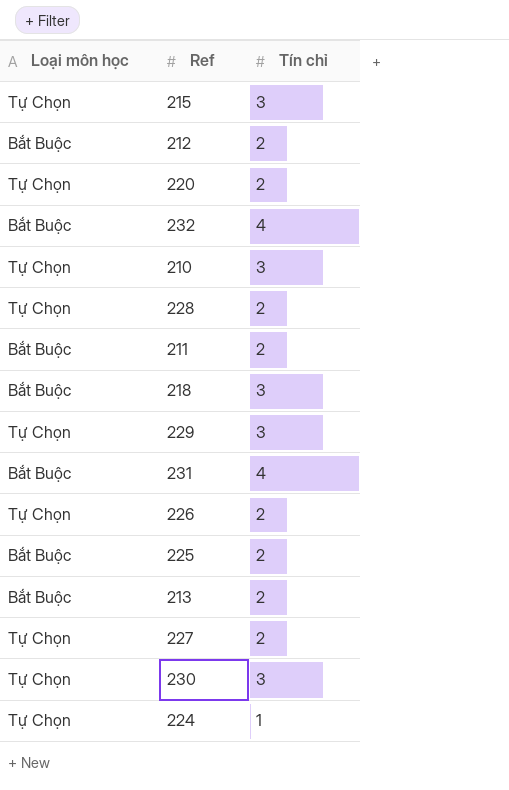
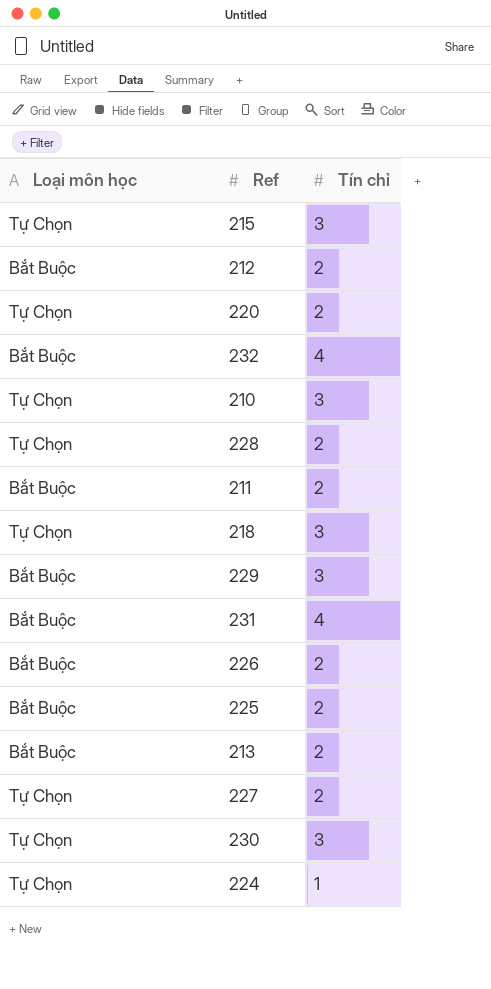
218 | Loại môn học: Bắt Buộc -> Tự Chọn
229 | Loại môn học: Tự Chọn -> Bắt Buộc
226 | Loại môn học: Tự Chọn -> Bắt Buộc

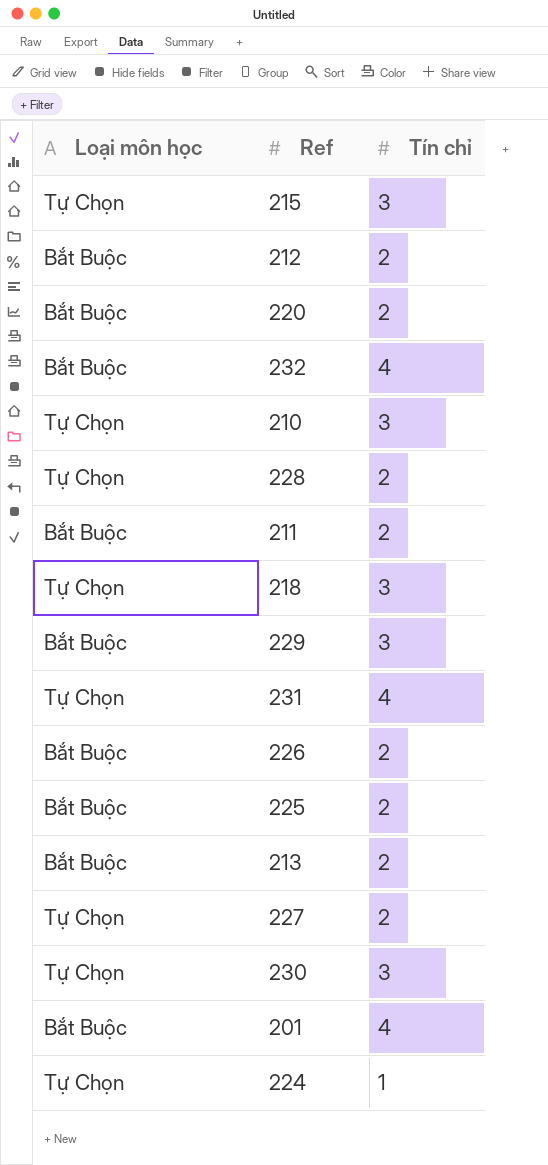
220 | Loại môn học: Tự Chọn -> Bắt Buộc
231 | Loại môn học: Bắt Buộc -> Tự Chọn
row 201: none -> Bắt Buộc | 4

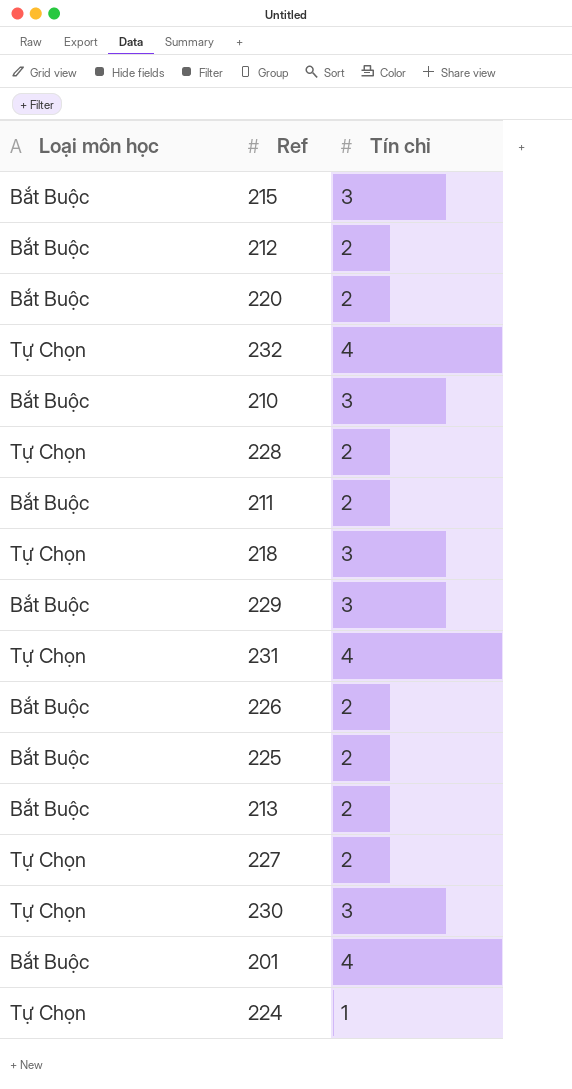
215 | Loại môn học: Tự Chọn -> Bắt Buộc
232 | Loại môn học: Bắt Buộc -> Tự Chọn
210 | Loại môn học: Tự Chọn -> Bắt Buộc

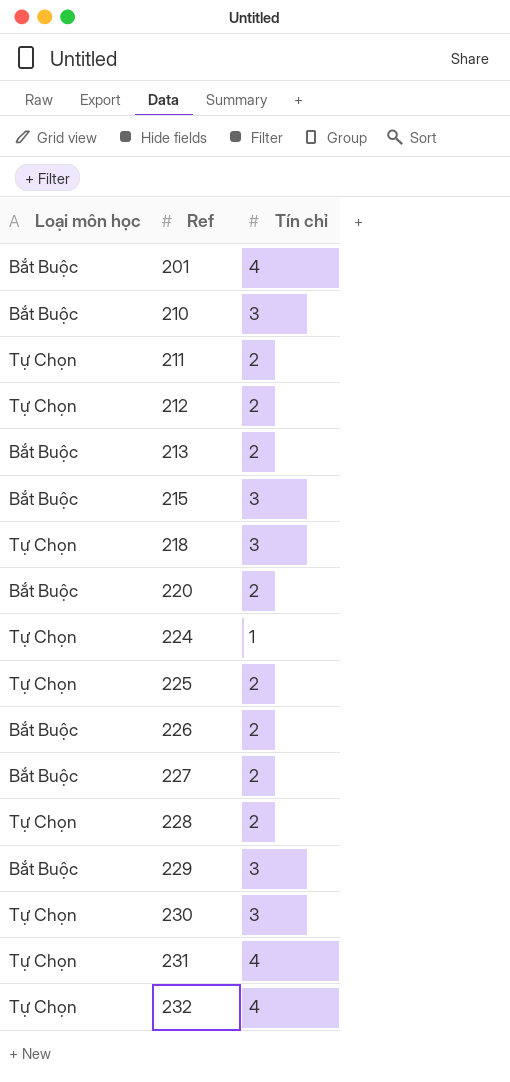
row order: none -> Ref ascending
211 | Loại môn học: Bắt Buộc -> Tự Chọn
212 | Loại môn học: Bắt Buộc -> Tự Chọn
225 | Loại môn học: Bắt Buộc -> Tự Chọn
227 | Loại môn học: Tự Chọn -> Bắt Buộc

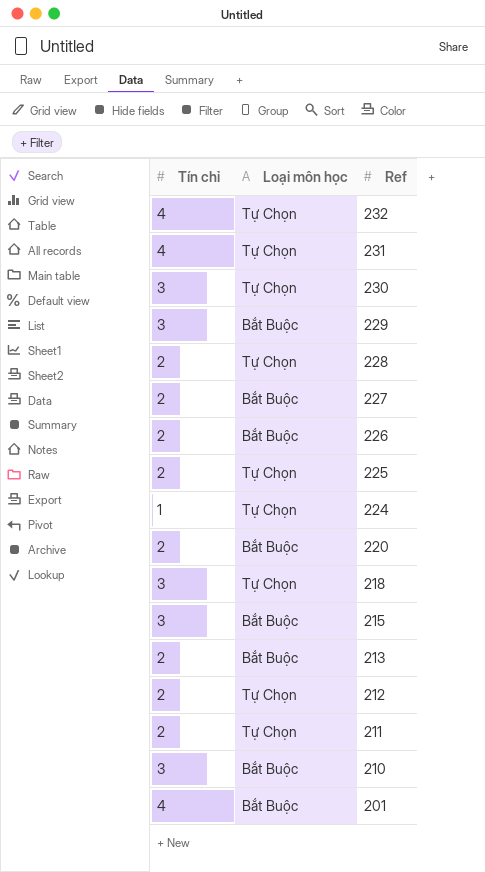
row order: Ref ascending -> Ref descending
column Tín chỉ | position: 3 -> 1

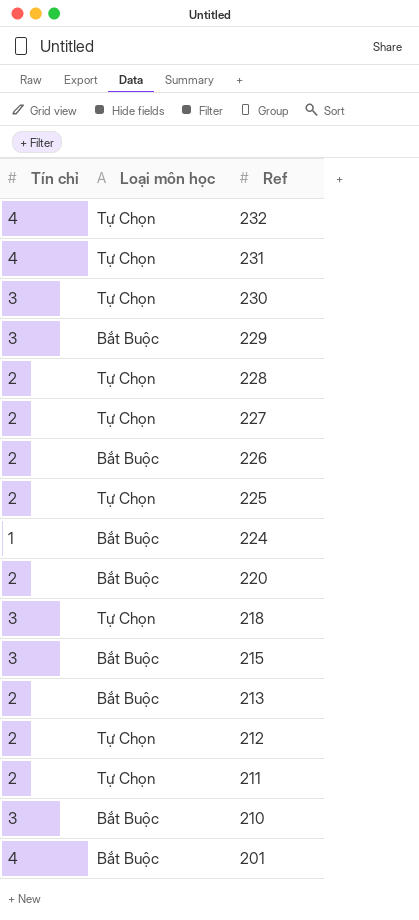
227 | Loại môn học: Bắt Buộc -> Tự Chọn
224 | Loại môn học: Tự Chọn -> Bắt Buộc

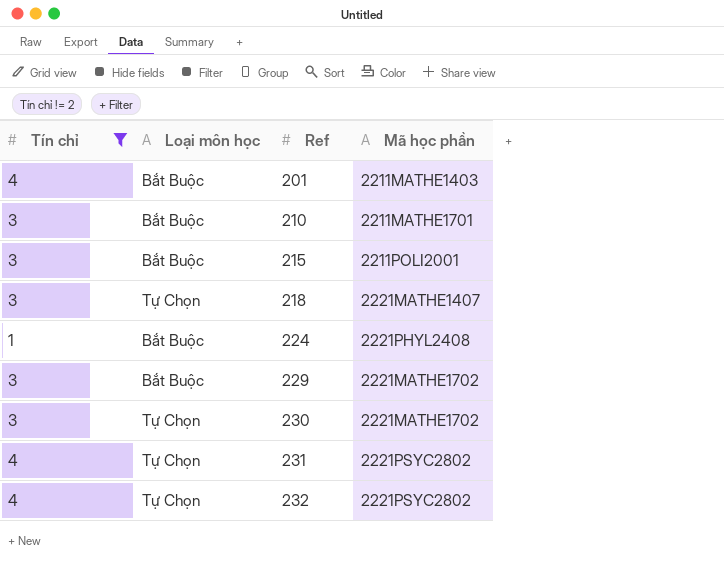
filter: none -> Tín chỉ != 2
row order: Ref descending -> Ref ascending
column Mã học phần | position: none -> 4

